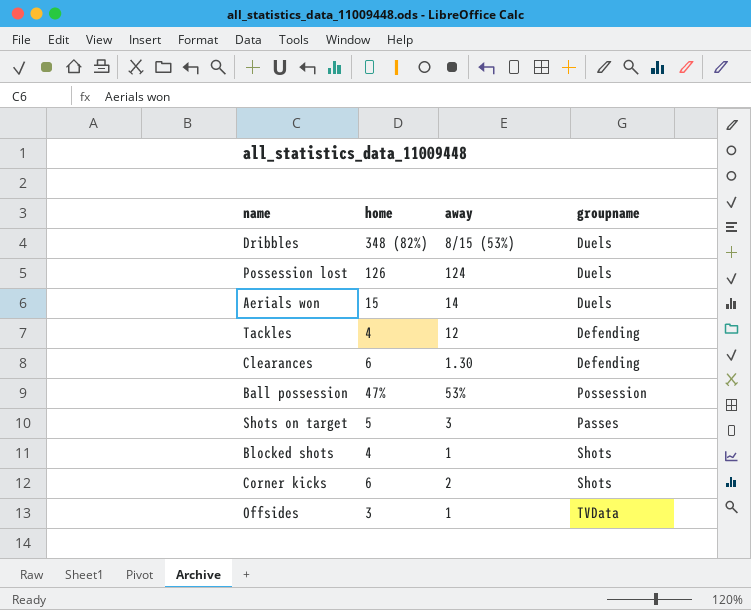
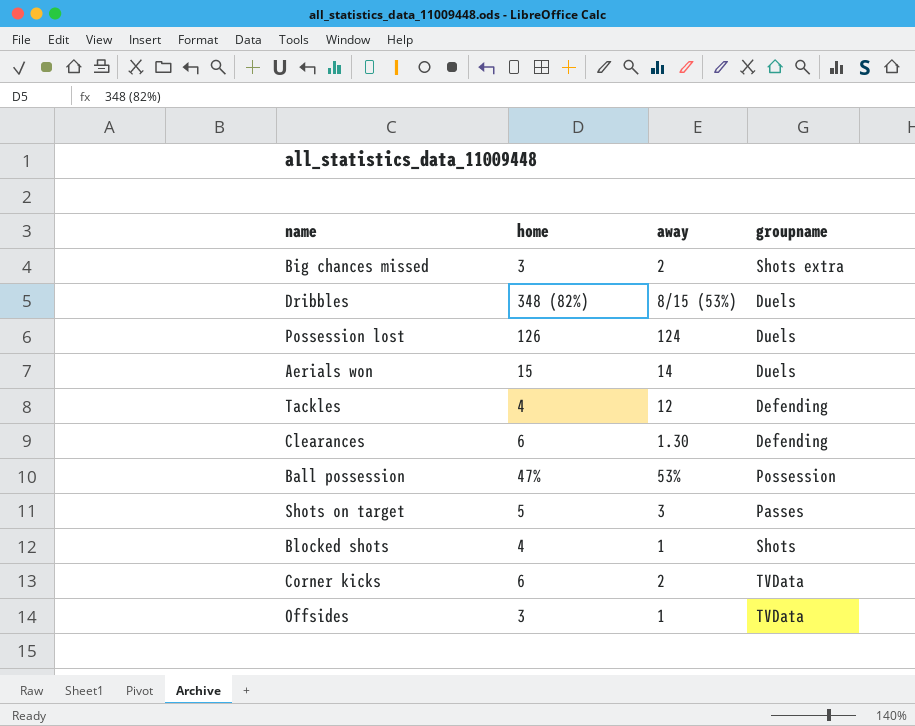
row Big chances missed: none -> 3 | 2 | Shots extra
Corner kicks | groupname: Shots -> TVData

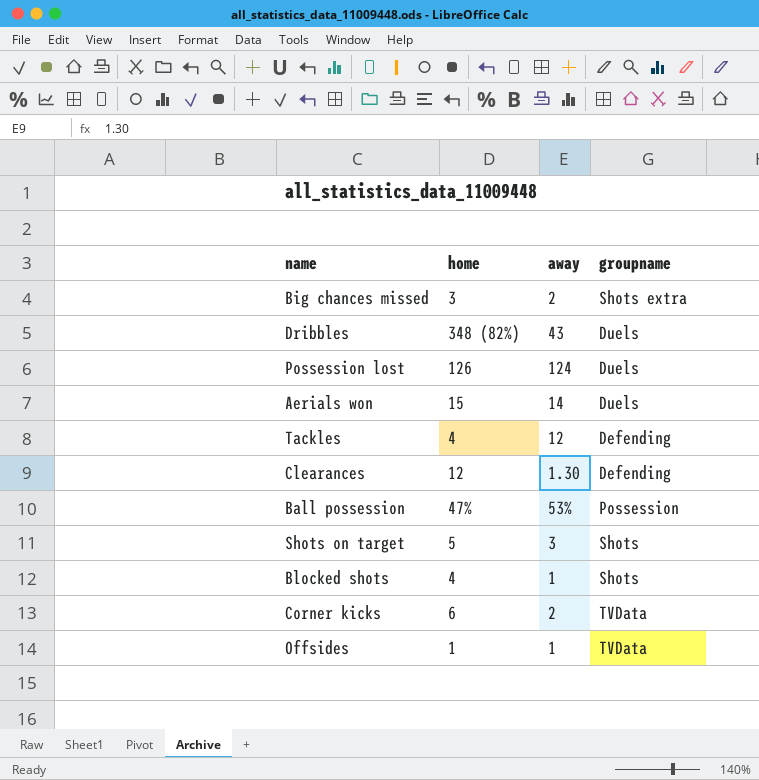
Dribbles | away: 8/15 (53%) -> 43
Clearances | home: 6 -> 12
Shots on target | groupname: Passes -> Shots
Offsides | home: 3 -> 1

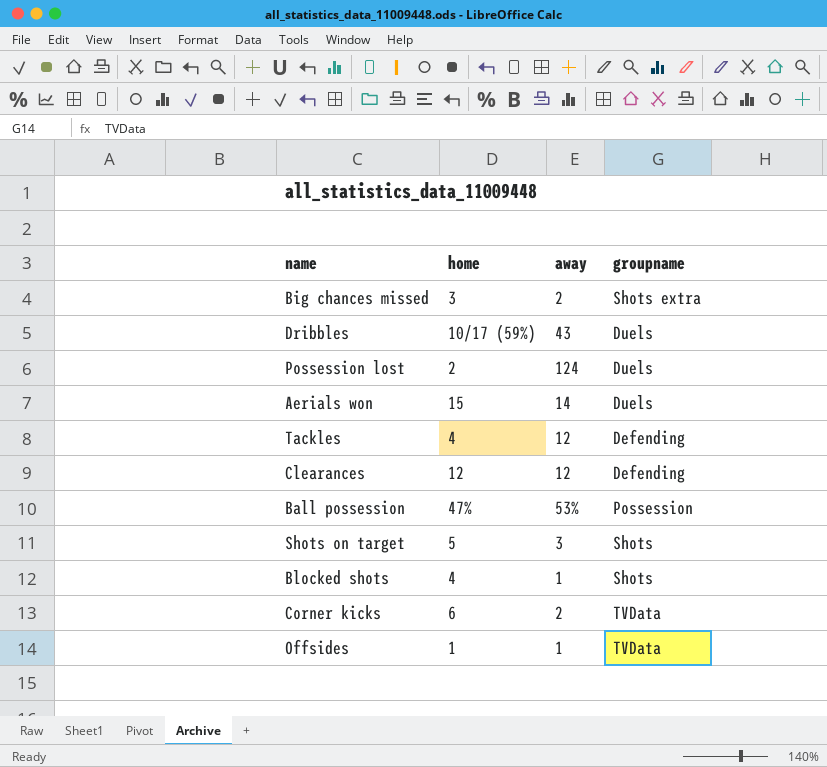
Dribbles | home: 348 (82%) -> 10/17 (59%)
Possession lost | home: 126 -> 2
Clearances | away: 1.30 -> 12

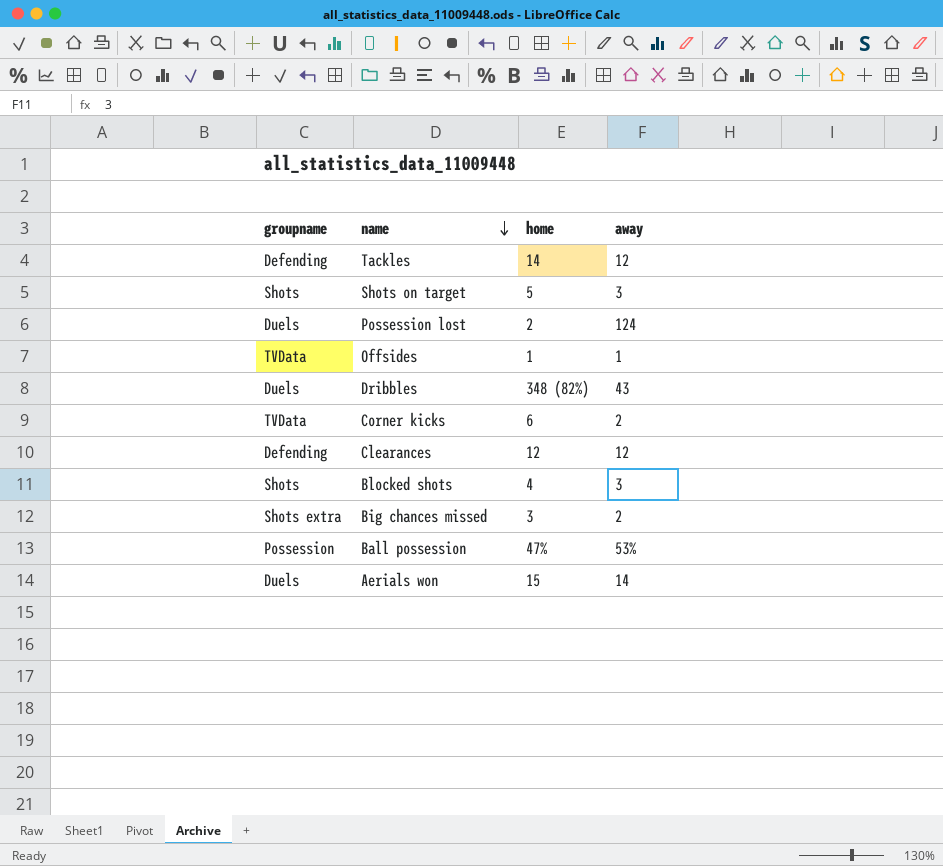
row order: none -> name descending
column groupname | position: 4 -> 1
Tackles | home: 4 -> 14
Dribbles | home: 10/17 (59%) -> 348 (82%)
Blocked shots | away: 1 -> 3

